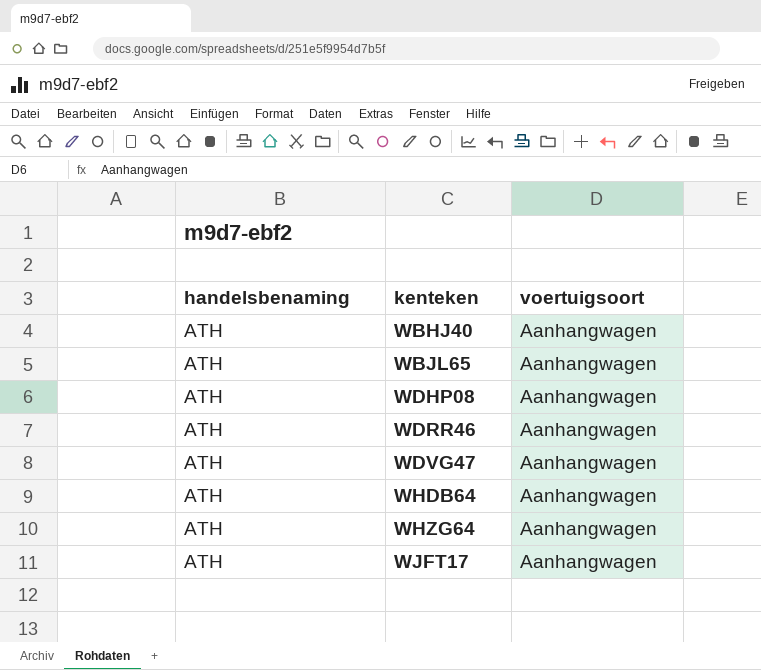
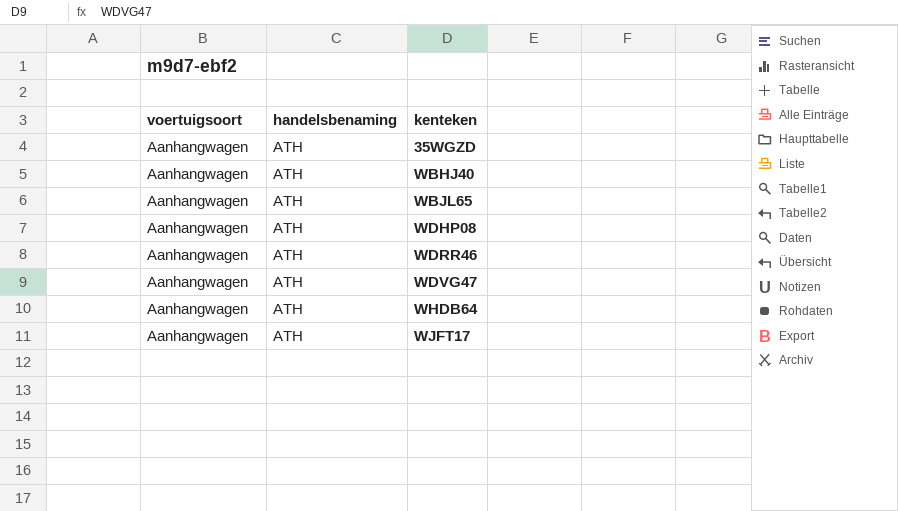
column voertuigsoort | position: 3 -> 1
row WHZG64: ATH | Aanhangwagen -> none
row 35WGZD: none -> Aanhangwagen | ATH

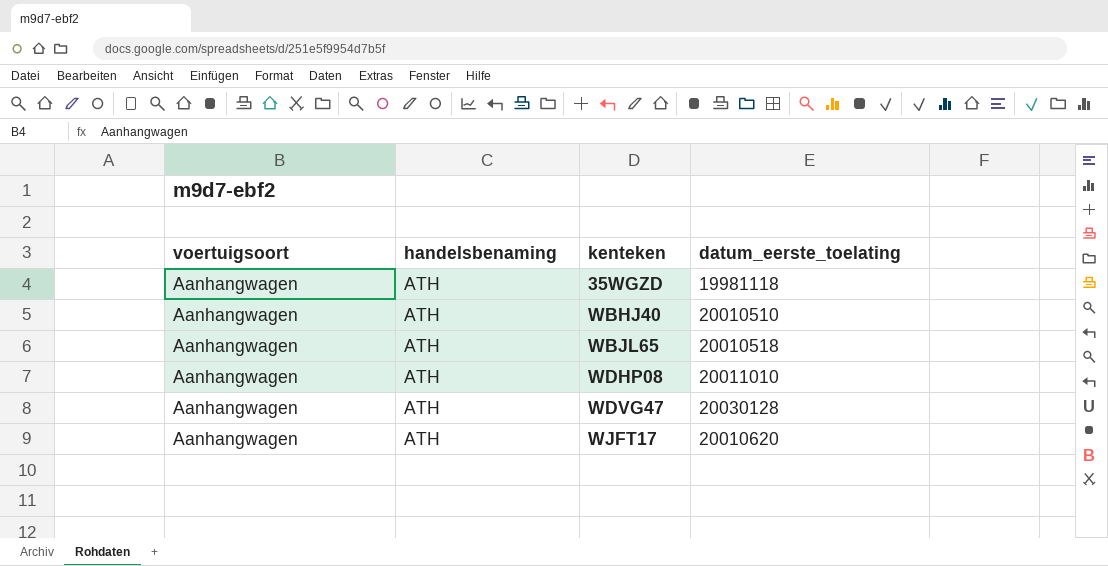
column datum_eerste_toelating | position: none -> 4
row WDRR46: Aanhangwagen | ATH -> none
row WHDB64: Aanhangwagen | ATH -> none

